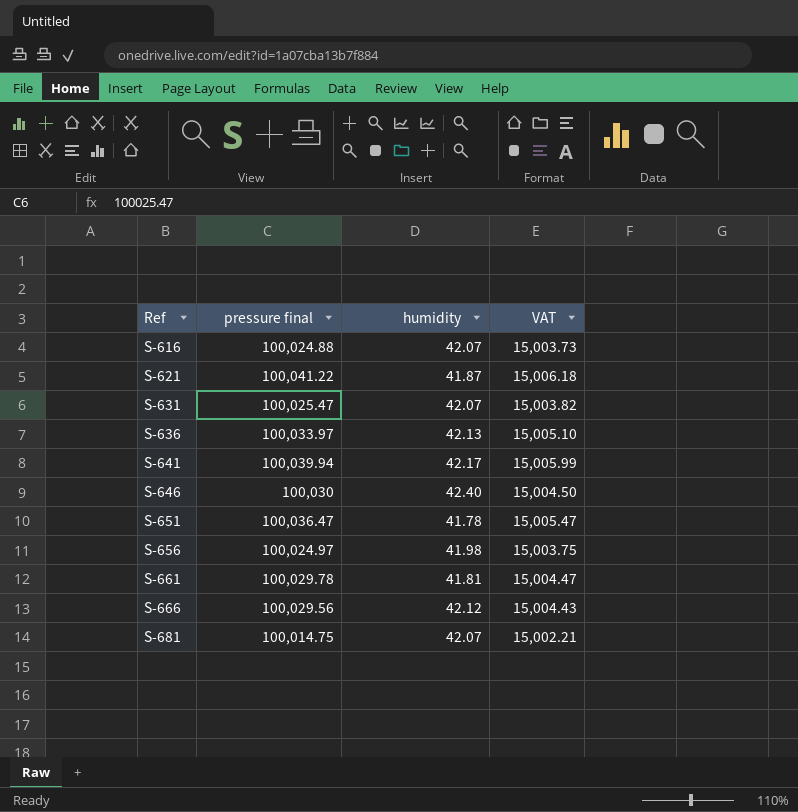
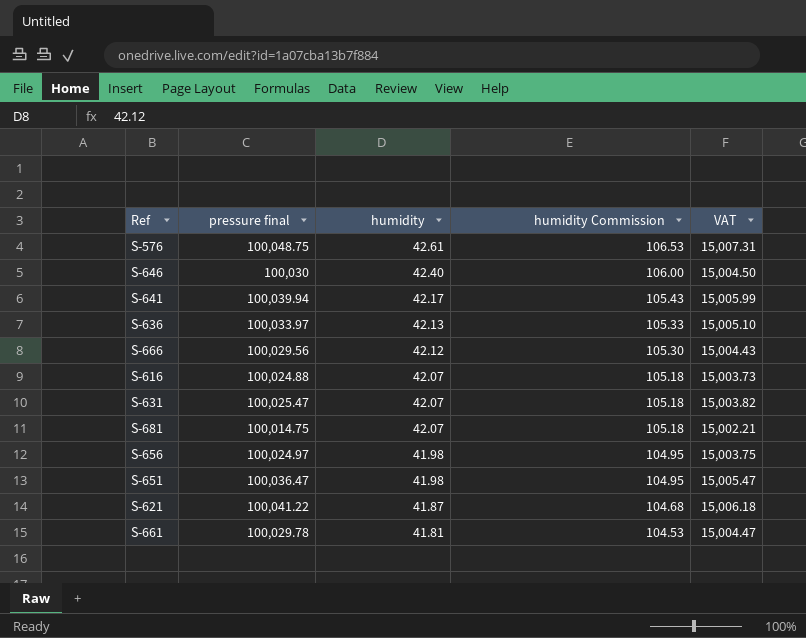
row order: Ref ascending -> humidity descending
column humidity Commission | formula: none -> [humidity] * 2.5
row S-576: none -> 100,048.75 | 42.61 | 106.53 | 15,007.31
S-651 | humidity: 41.78 -> 41.98

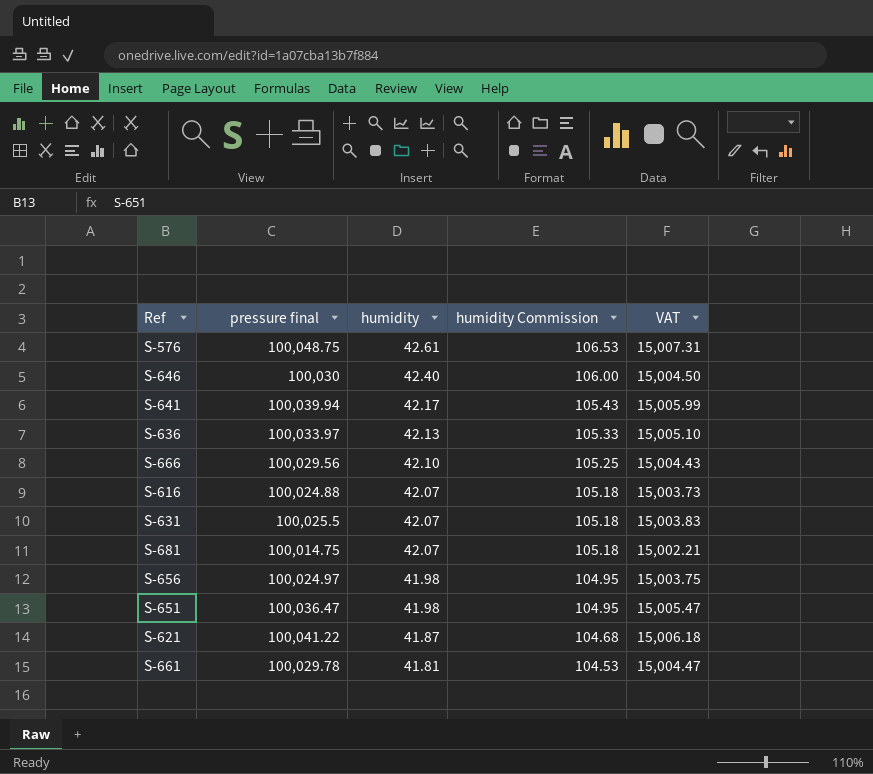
S-666 | humidity: 42.12 -> 42.10
S-666 | humidity Commission: 105.30 -> 105.25
S-631 | pressure final: 100,025.47 -> 100,025.5
S-631 | VAT: 15,003.82 -> 15,003.83

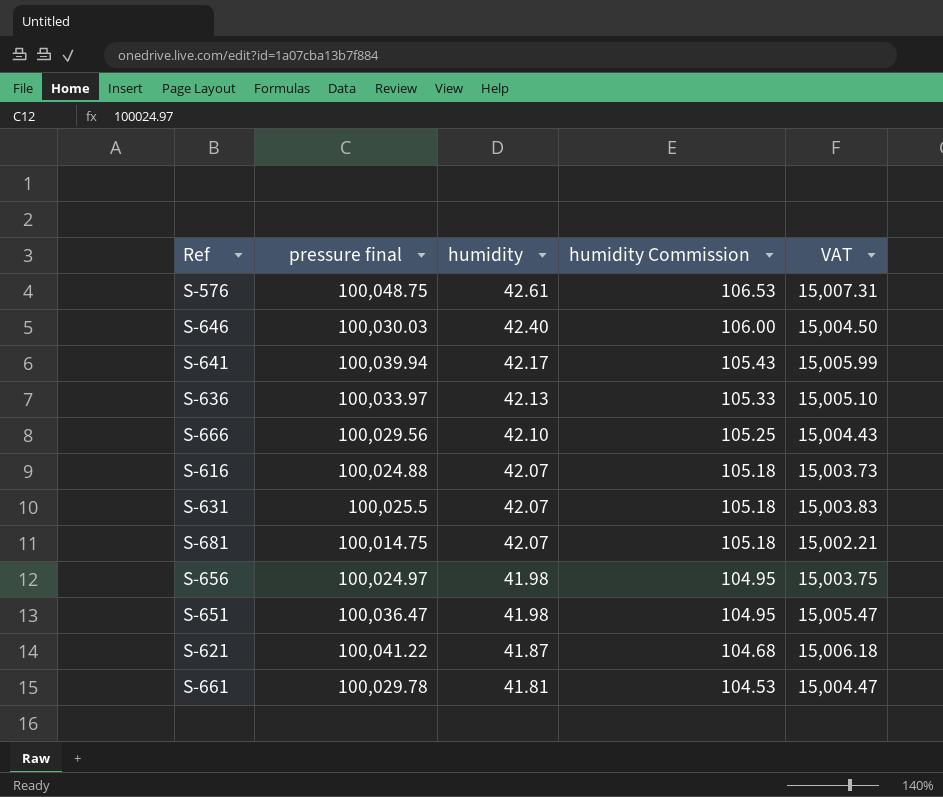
S-646 | pressure final: 100,030 -> 100,030.03

